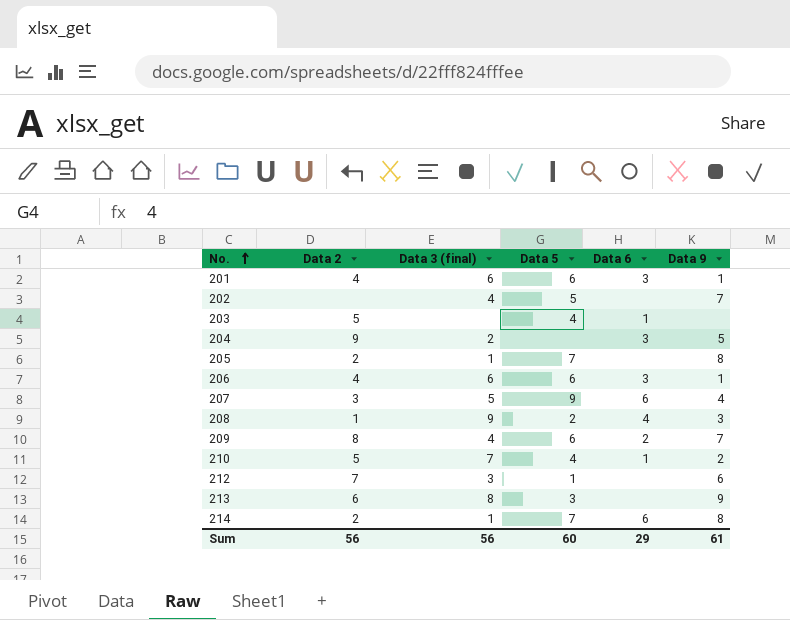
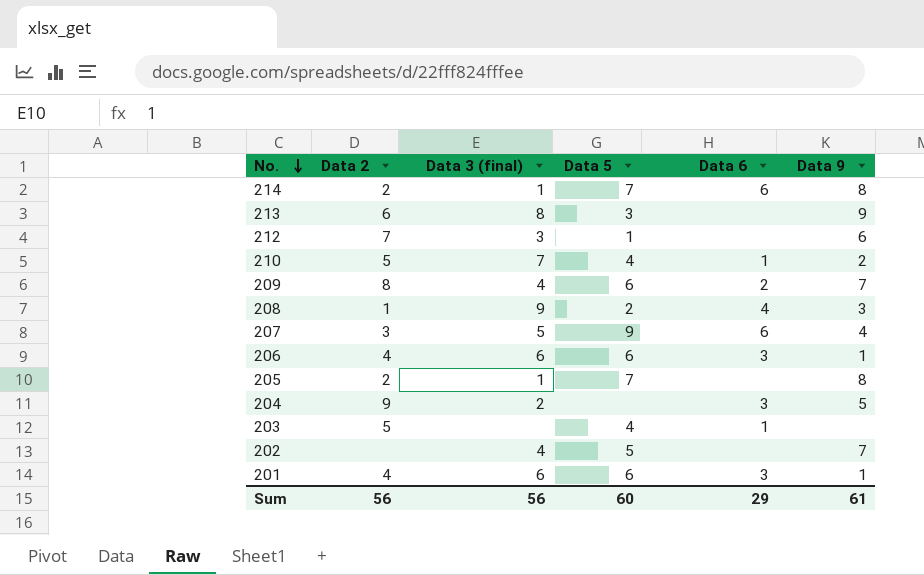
row order: No. ascending -> No. descending

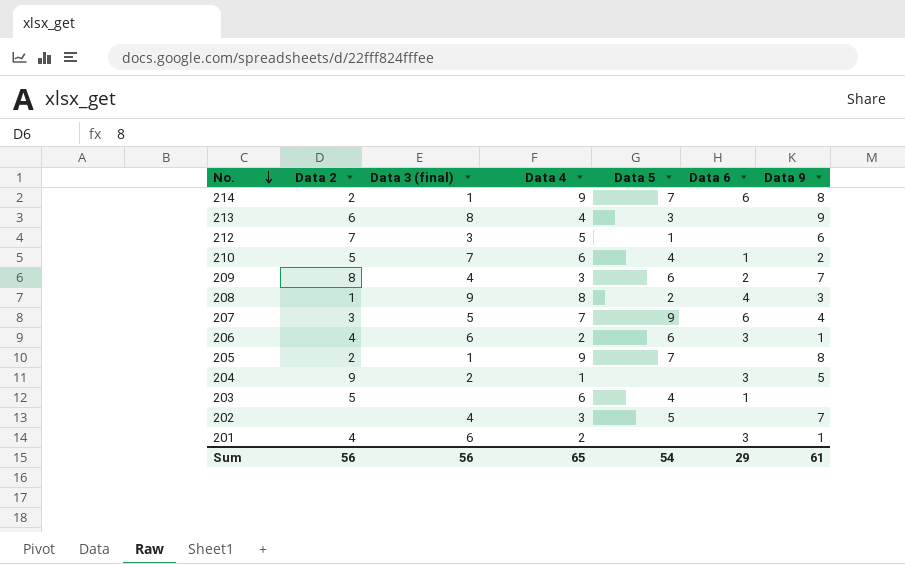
column Data 4 | position: none -> 4
201 | Data 5: 6 -> none
Sum | Data 5: 60 -> 54

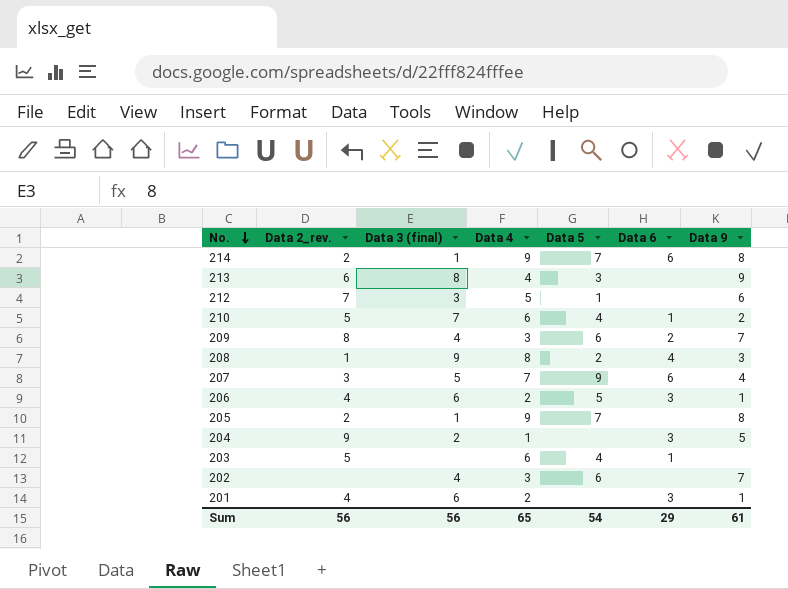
column name: Data 2 -> Data 2_rev.
206 | Data 5: 6 -> 5
202 | Data 5: 5 -> 6

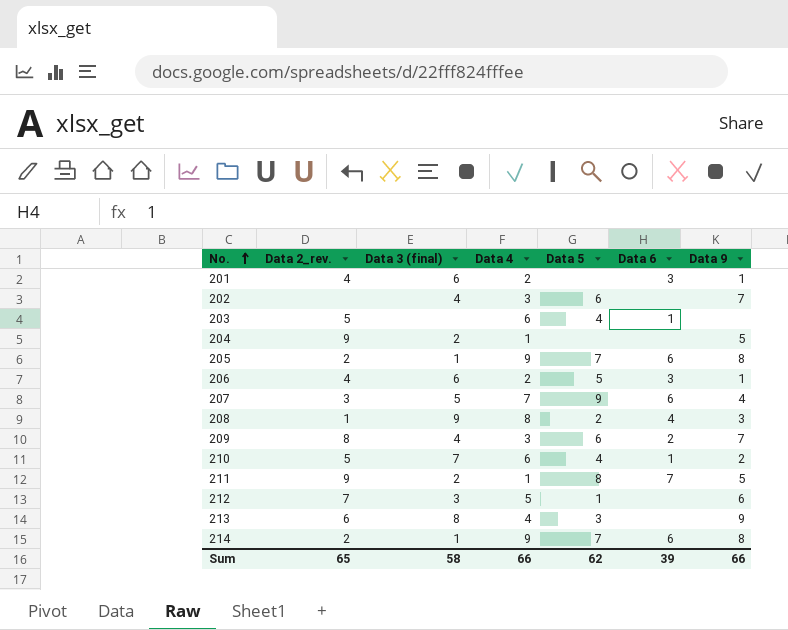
row order: No. descending -> No. ascending
204 | Data 6: 3 -> none
205 | Data 6: none -> 6
row 211: none -> 9 | 2 | 1 | 8 | 7 | 5
Sum | Data 2_rev.: 56 -> 65
Sum | Data 3 (final): 56 -> 58
Sum | Data 4: 65 -> 66
Sum | Data 5: 54 -> 62
Sum | Data 6: 29 -> 39
Sum | Data 9: 61 -> 66

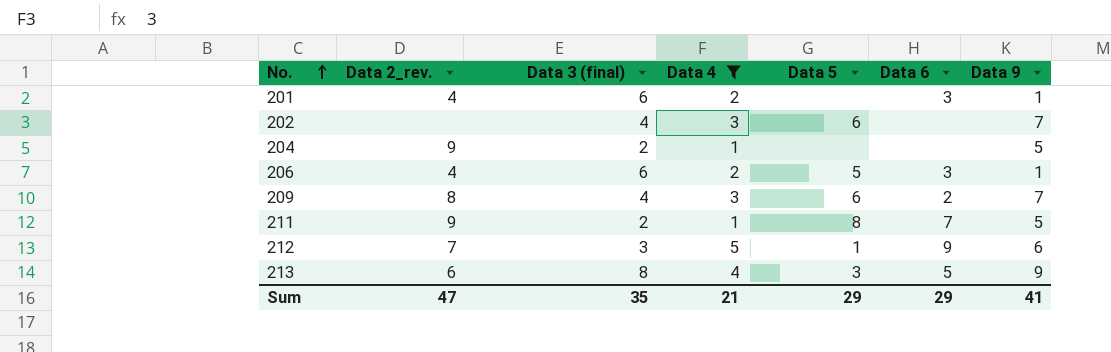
filter: none -> Data 4 <= 5
212 | Data 6: none -> 9
213 | Data 6: none -> 5
Sum | Data 2_rev.: 65 -> 47
Sum | Data 3 (final): 58 -> 35
Sum | Data 4: 66 -> 21
Sum | Data 5: 62 -> 29
Sum | Data 6: 39 -> 29
Sum | Data 9: 66 -> 41

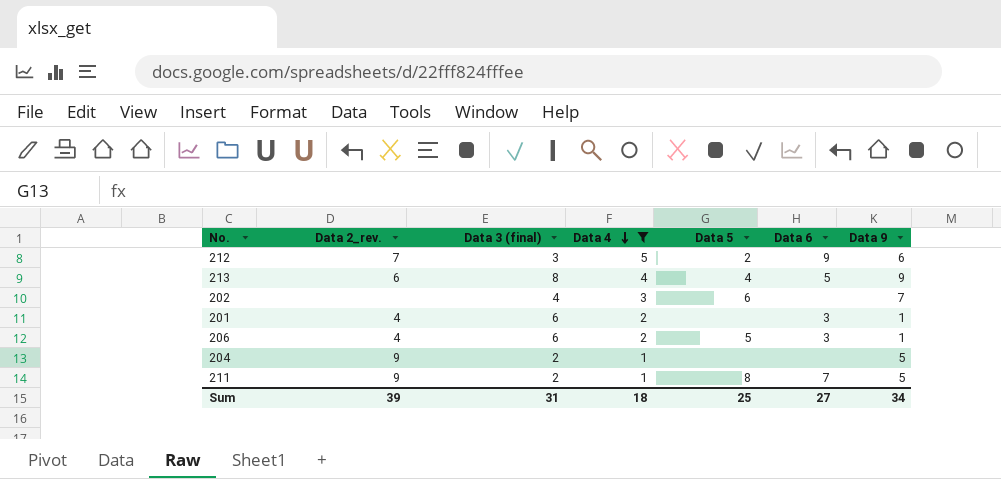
row order: No. ascending -> Data 4 descending
row 209: 8 | 4 | 3 | 6 | 2 | 7 -> none
212 | Data 5: 1 -> 2
213 | Data 5: 3 -> 4
Sum | Data 2_rev.: 47 -> 39
Sum | Data 3 (final): 35 -> 31
Sum | Data 4: 21 -> 18
Sum | Data 5: 29 -> 25
Sum | Data 6: 29 -> 27
Sum | Data 9: 41 -> 34

